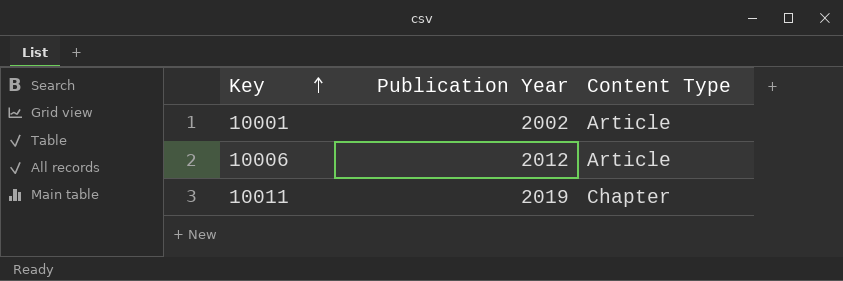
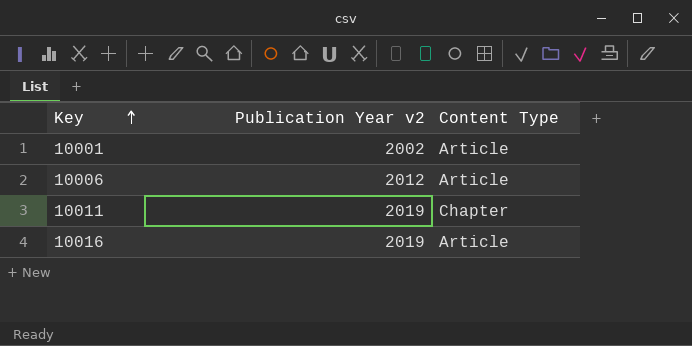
column name: Publication Year -> Publication Year v2
row 10016: none -> 2019 | Article

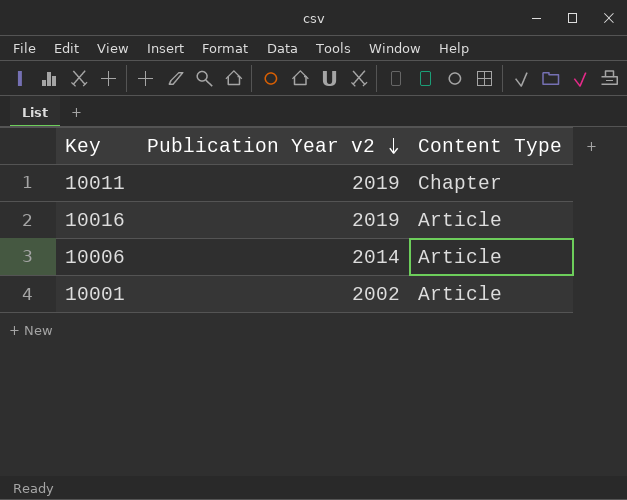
row order: Key ascending -> Publication Year v2 descending
10006 | Publication Year v2: 2012 -> 2014

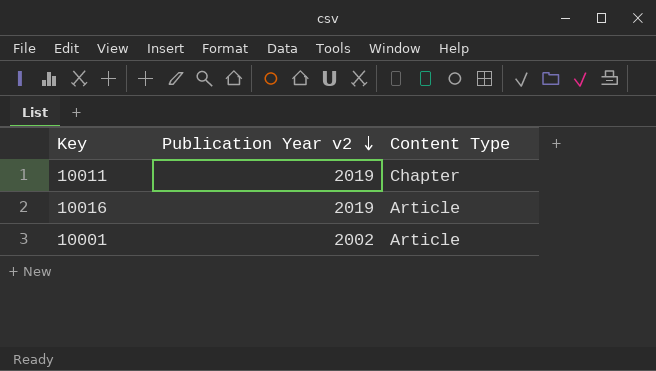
row 10006: 2014 | Article -> none

